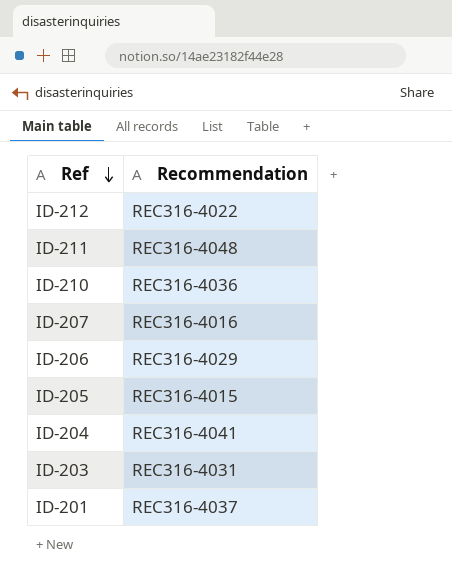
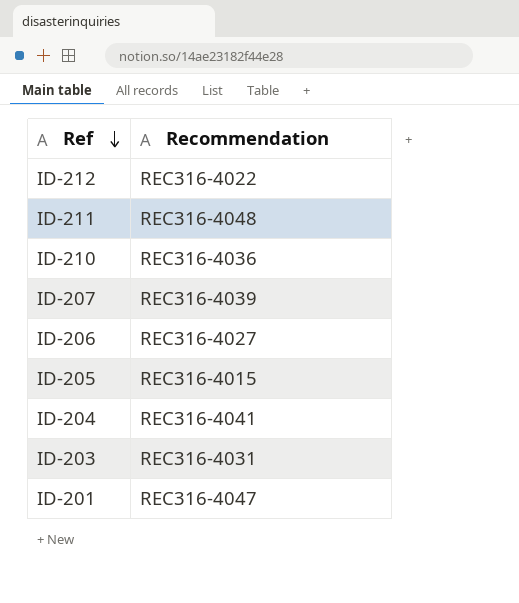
ID-207 | Recommendation: REC316-4016 -> REC316-4039
ID-206 | Recommendation: REC316-4029 -> REC316-4027
ID-201 | Recommendation: REC316-4037 -> REC316-4047

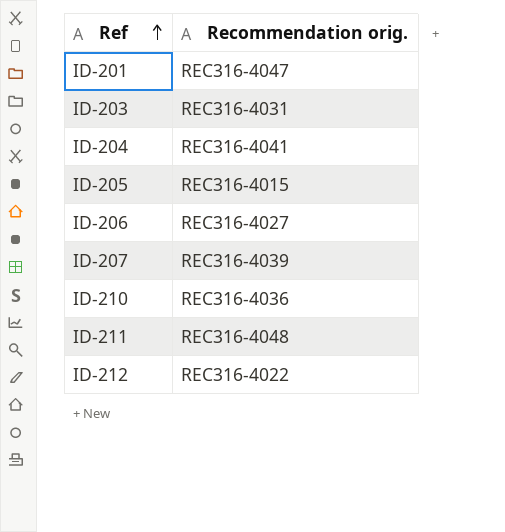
row order: Ref descending -> Ref ascending
column name: Recommendation -> Recommendation orig.

